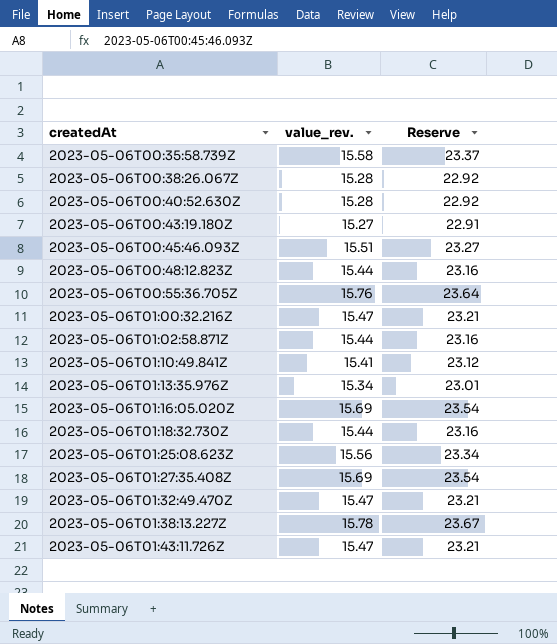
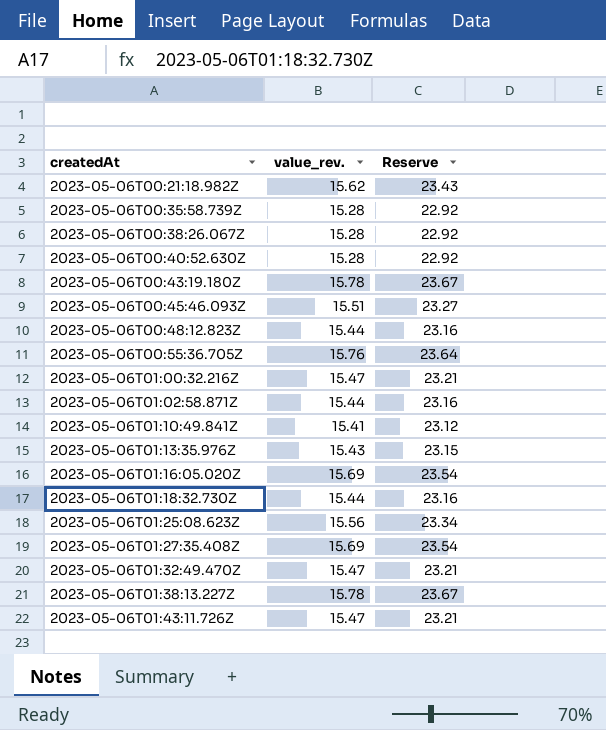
row 2023-05-06T00:21:18.982Z: none -> 15.62 | 23.43
2023-05-06T00:35:58.739Z | value_rev.: 15.58 -> 15.28
2023-05-06T00:35:58.739Z | Reserve: 23.37 -> 22.92
2023-05-06T00:43:19.180Z | value_rev.: 15.27 -> 15.78
2023-05-06T00:43:19.180Z | Reserve: 22.91 -> 23.67
2023-05-06T01:13:35.976Z | value_rev.: 15.34 -> 15.43
2023-05-06T01:13:35.976Z | Reserve: 23.01 -> 23.15

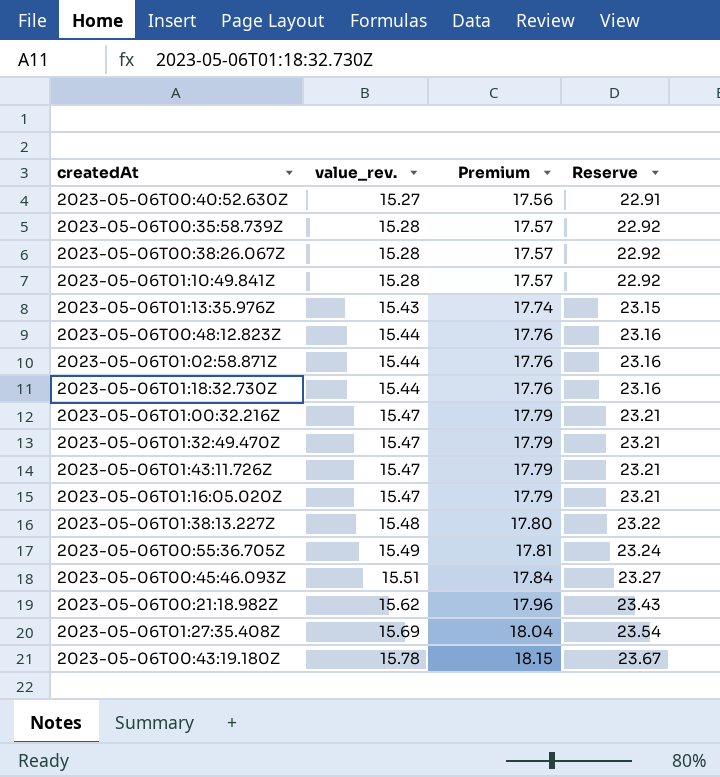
row order: createdAt ascending -> value_rev. ascending
column Premium | formula: none -> [value_rev.] * 1.15
row 2023-05-06T01:25:08.623Z: 15.56 | 23.34 -> none
2023-05-06T00:40:52.630Z | value_rev.: 15.28 -> 15.27
2023-05-06T00:40:52.630Z | Reserve: 22.92 -> 22.91
2023-05-06T01:10:49.841Z | value_rev.: 15.41 -> 15.28
2023-05-06T01:10:49.841Z | Reserve: 23.12 -> 22.92
2023-05-06T01:16:05.020Z | value_rev.: 15.69 -> 15.47
2023-05-06T01:16:05.020Z | Reserve: 23.54 -> 23.21
2023-05-06T01:38:13.227Z | value_rev.: 15.78 -> 15.48
2023-05-06T01:38:13.227Z | Reserve: 23.67 -> 23.22
2023-05-06T00:55:36.705Z | value_rev.: 15.76 -> 15.49
2023-05-06T00:55:36.705Z | Reserve: 23.64 -> 23.24

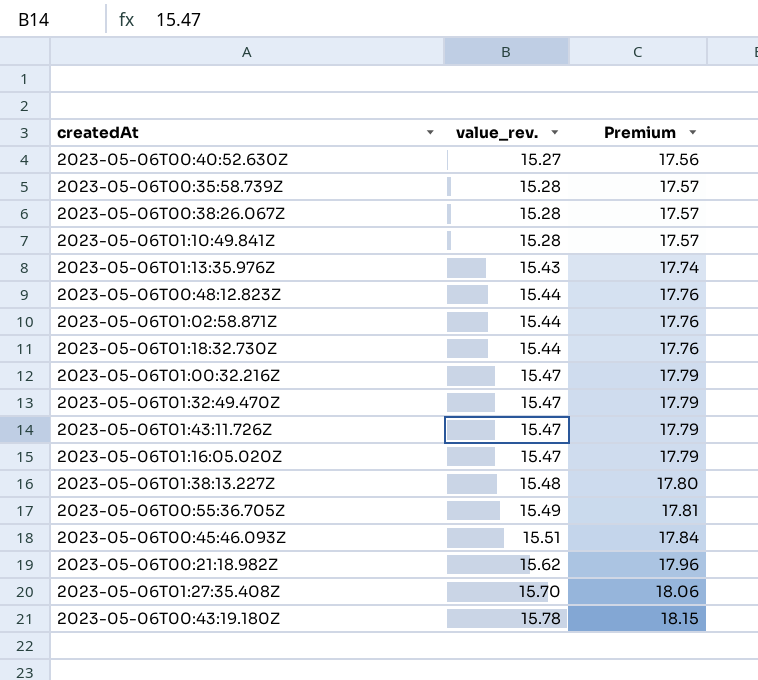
column Reserve | formula: [value_rev.] * 1.5 -> none
2023-05-06T01:27:35.408Z | value_rev.: 15.69 -> 15.70
2023-05-06T01:27:35.408Z | Premium: 18.04 -> 18.06

